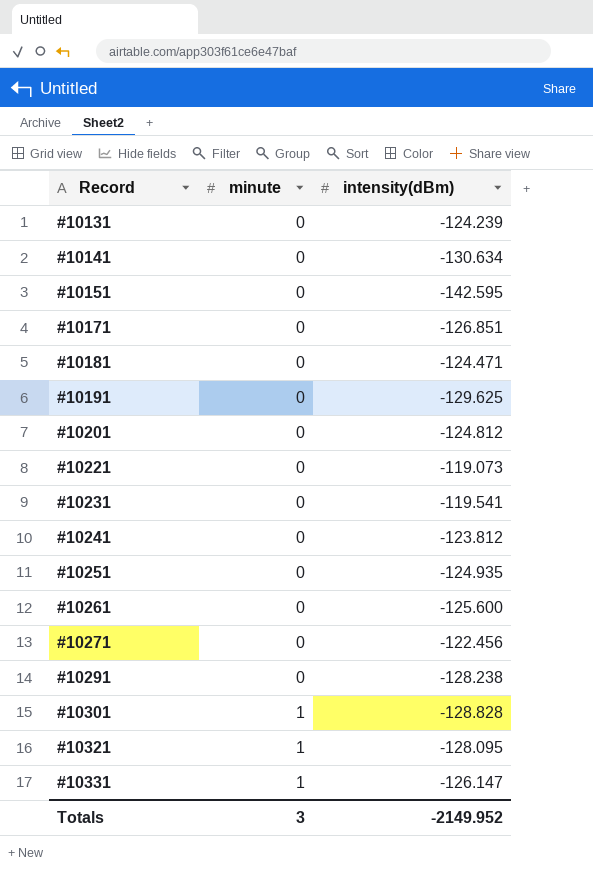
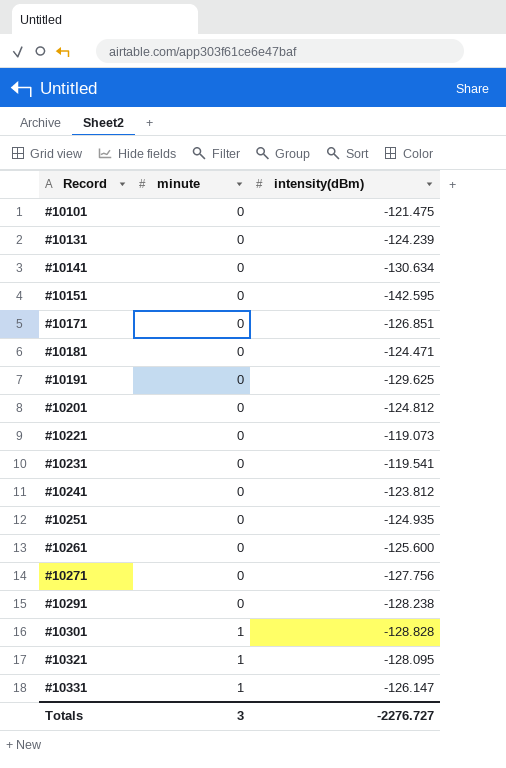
row #10101: none -> 0 | -121.475
#10271 | intensity(dBm): -122.456 -> -127.756
Totals | intensity(dBm): -2149.952 -> -2276.727

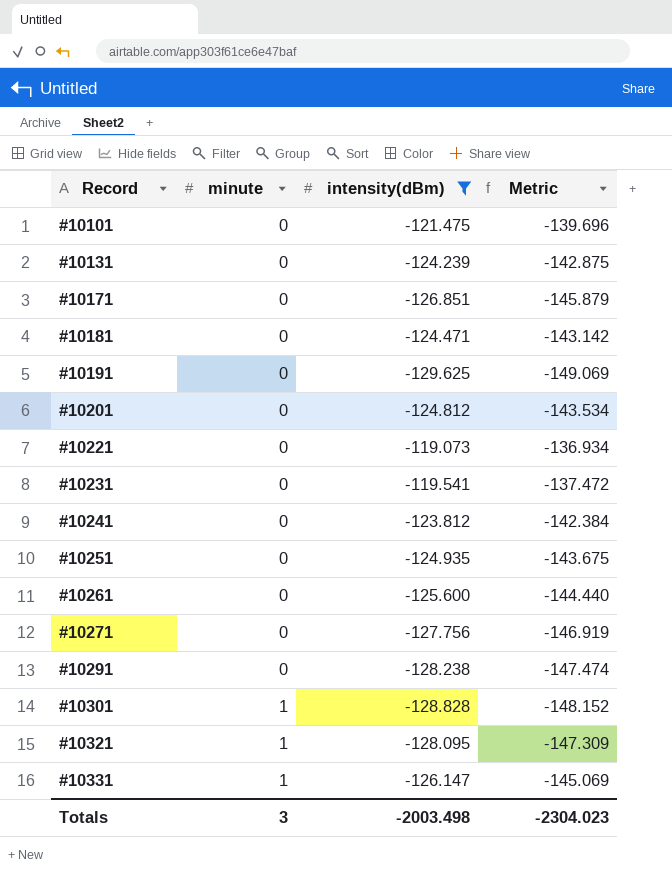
filter: none -> intensity(dBm) >= -129.625
column Metric | formula: none -> [intensity(dBm)] * 1.15
Totals | intensity(dBm): -2276.727 -> -2003.498

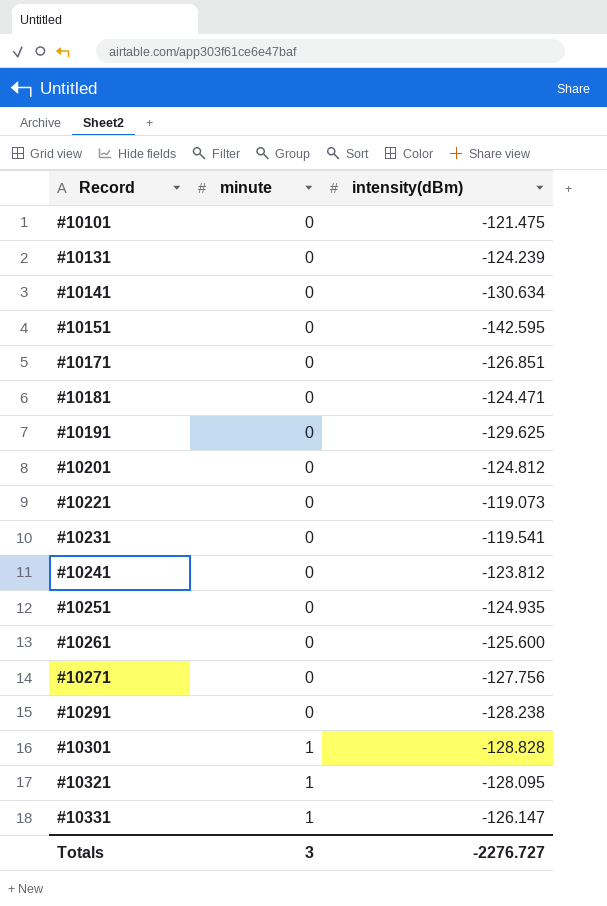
filter: intensity(dBm) >= -129.625 -> none
column Metric | formula: [intensity(dBm)] * 1.15 -> none
Totals | intensity(dBm): -2003.498 -> -2276.727

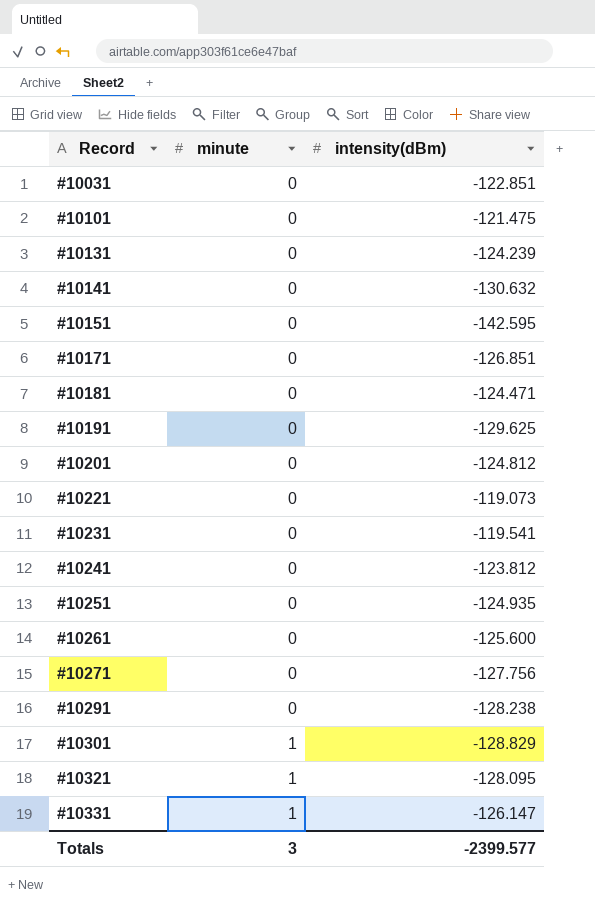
row #10031: none -> 0 | -122.851
#10141 | intensity(dBm): -130.634 -> -130.632
#10301 | intensity(dBm): -128.828 -> -128.829
Totals | intensity(dBm): -2276.727 -> -2399.577

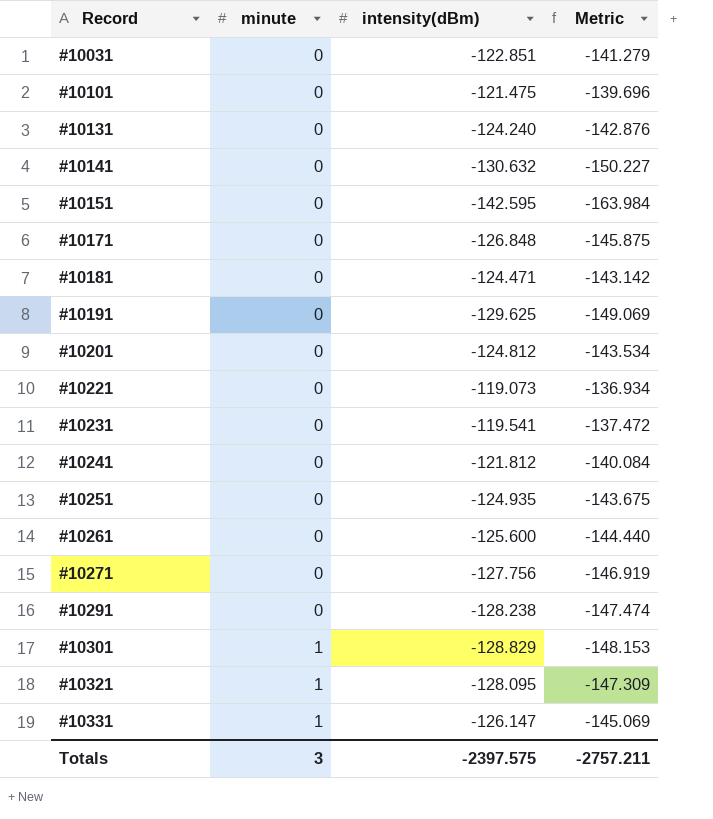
column Metric | formula: none -> [intensity(dBm)] * 1.15
#10131 | intensity(dBm): -124.239 -> -124.240
#10171 | intensity(dBm): -126.851 -> -126.848
#10241 | intensity(dBm): -123.812 -> -121.812
Totals | intensity(dBm): -2399.577 -> -2397.575

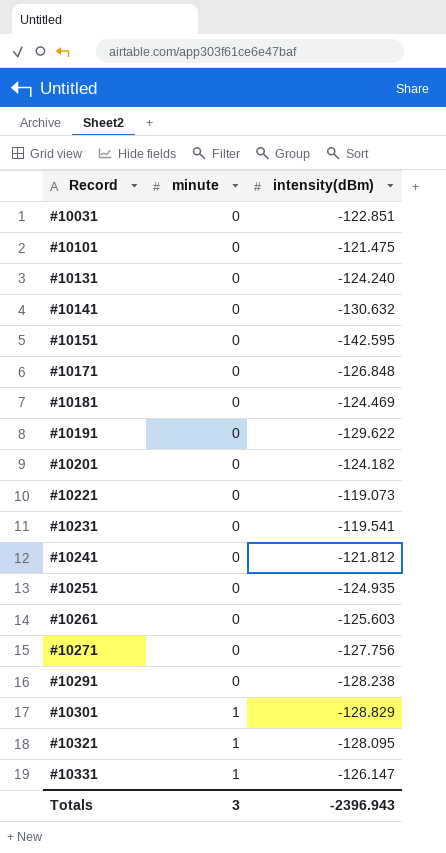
column Metric | formula: [intensity(dBm)] * 1.15 -> none
#10181 | intensity(dBm): -124.471 -> -124.469
#10191 | intensity(dBm): -129.625 -> -129.622
#10201 | intensity(dBm): -124.812 -> -124.182
#10261 | intensity(dBm): -125.600 -> -125.603
Totals | intensity(dBm): -2397.575 -> -2396.943

